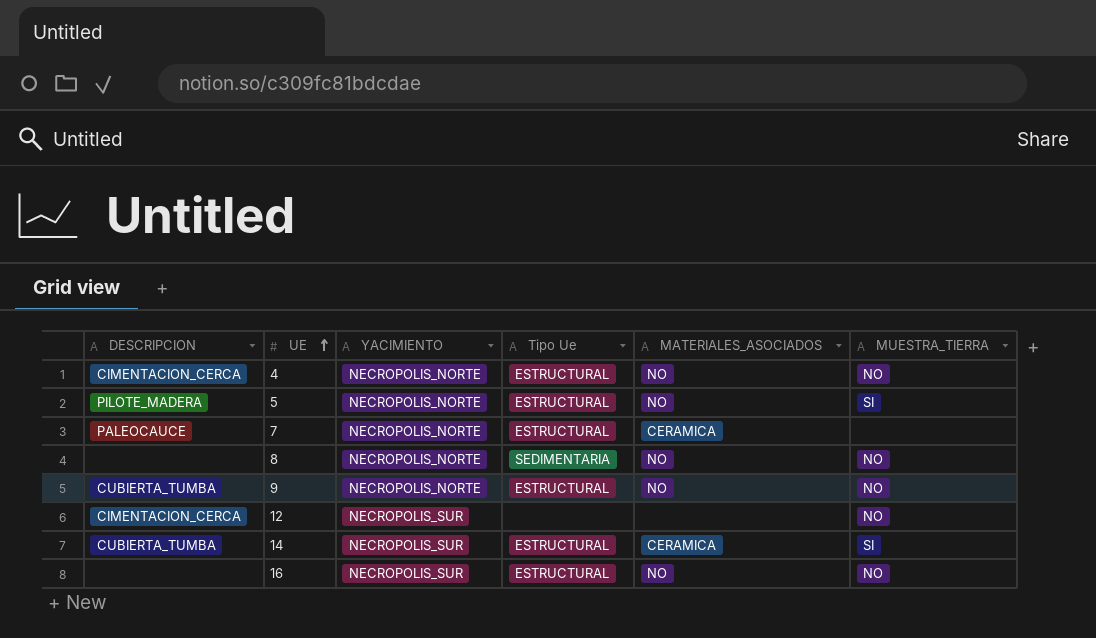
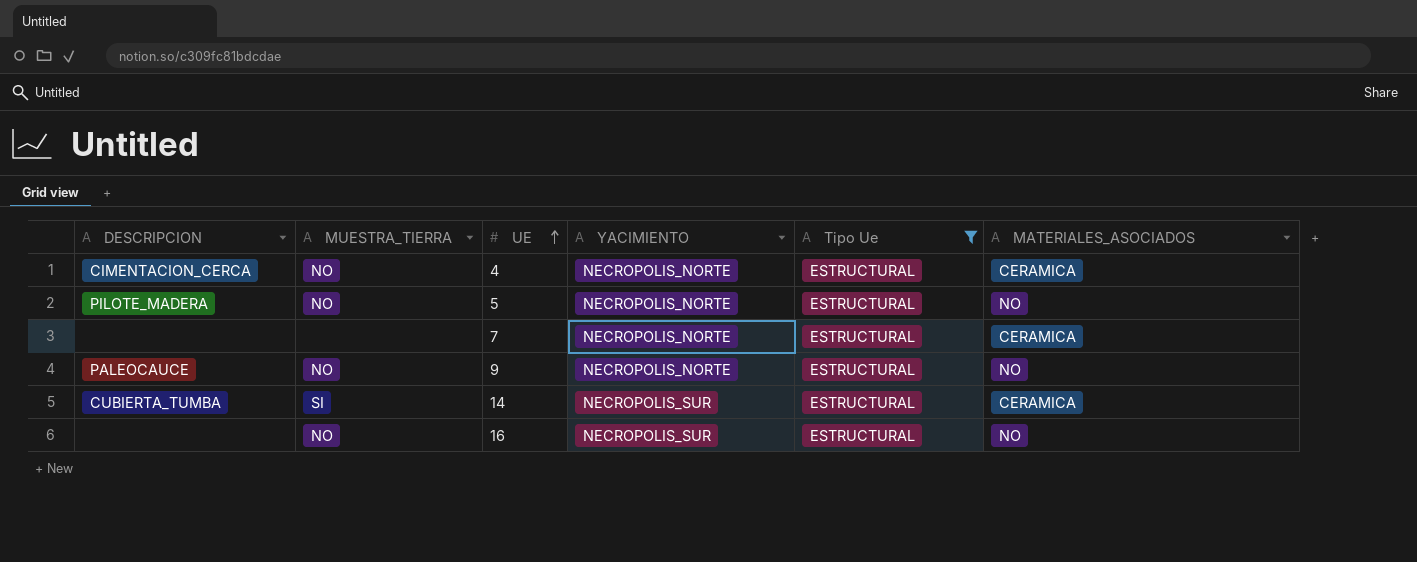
filter: none -> Tipo Ue = ESTRUCTURAL
column MUESTRA_TIERRA | position: 6 -> 2
4 | MATERIALES_ASOCIADOS: NO -> CERAMICA
5 | MUESTRA_TIERRA: SI -> NO
7 | DESCRIPCION: PALEOCAUCE -> none
9 | DESCRIPCION: CUBIERTA_TUMBA -> PALEOCAUCE

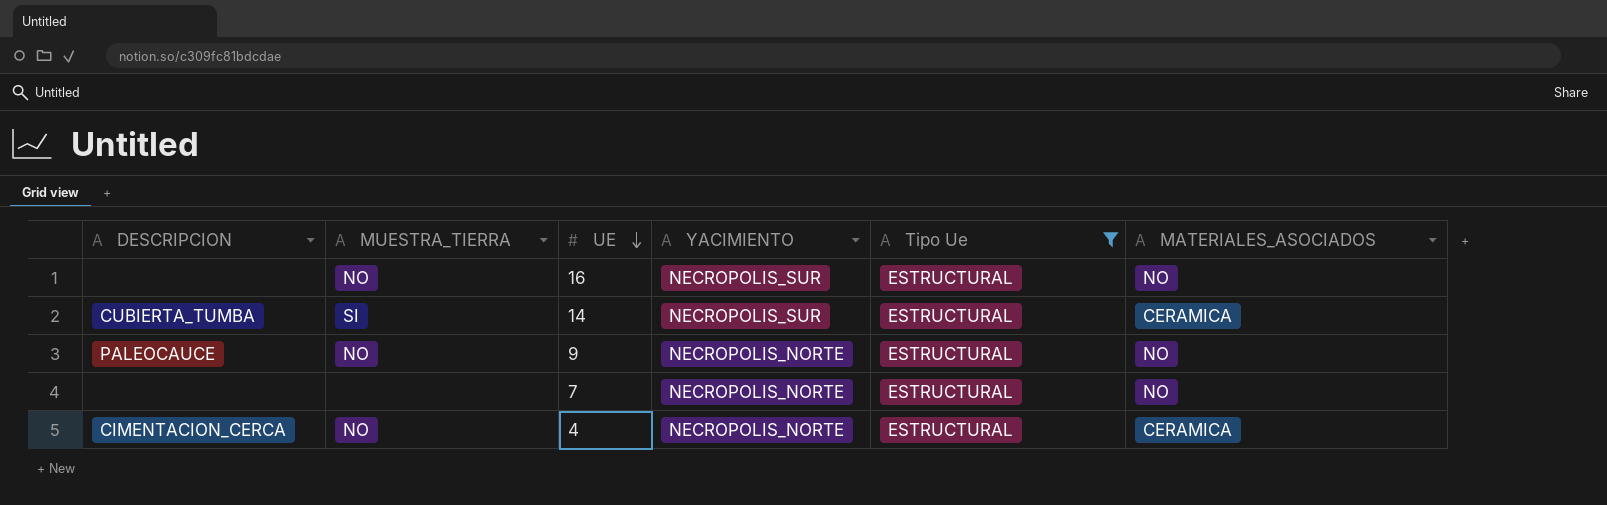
row order: UE ascending -> UE descending
row 5: PILOTE_MADERA | NO | NECROPOLIS_NORTE | ESTRUCTURAL | NO -> none
7 | MATERIALES_ASOCIADOS: CERAMICA -> NO

